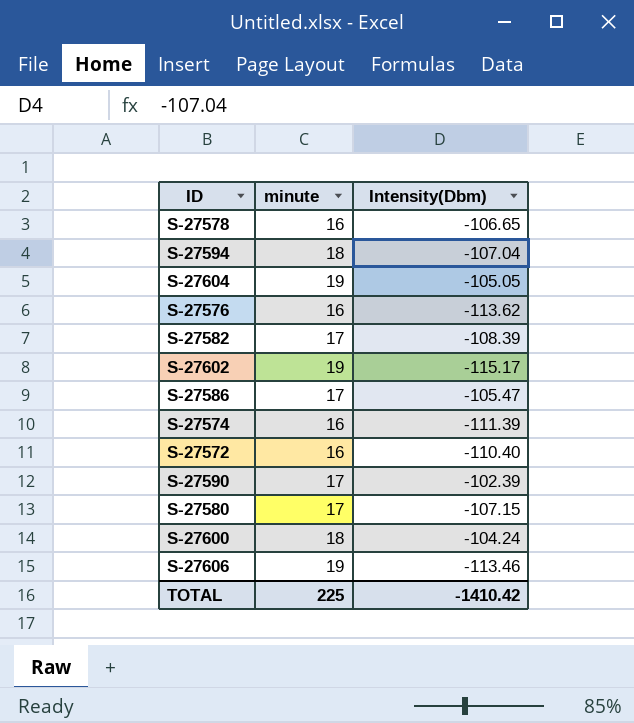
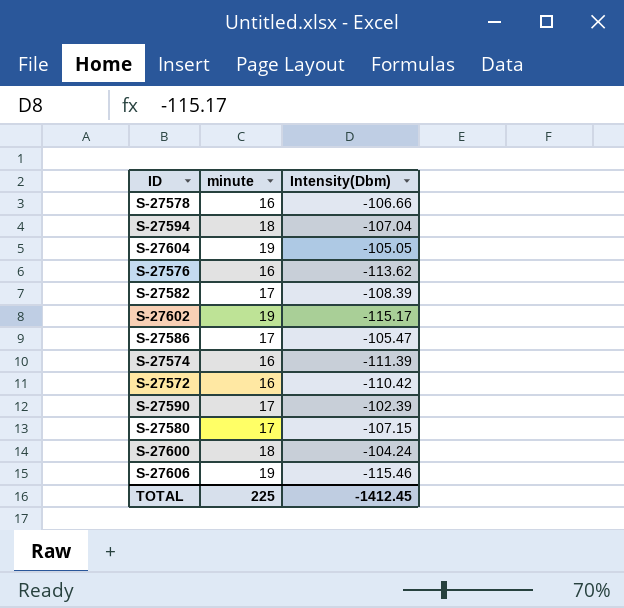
S-27578 | Intensity(Dbm): -106.65 -> -106.66
S-27572 | Intensity(Dbm): -110.40 -> -110.42
S-27606 | Intensity(Dbm): -113.46 -> -115.46
TOTAL | Intensity(Dbm): -1410.42 -> -1412.45

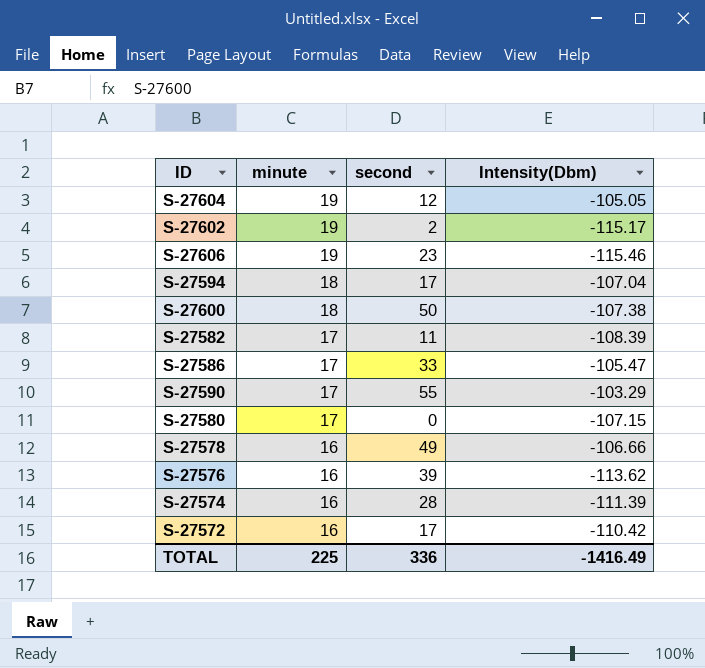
row order: none -> minute descending
column second | position: none -> 3
S-27600 | Intensity(Dbm): -104.24 -> -107.38
S-27590 | Intensity(Dbm): -102.39 -> -103.29
TOTAL | Intensity(Dbm): -1412.45 -> -1416.49

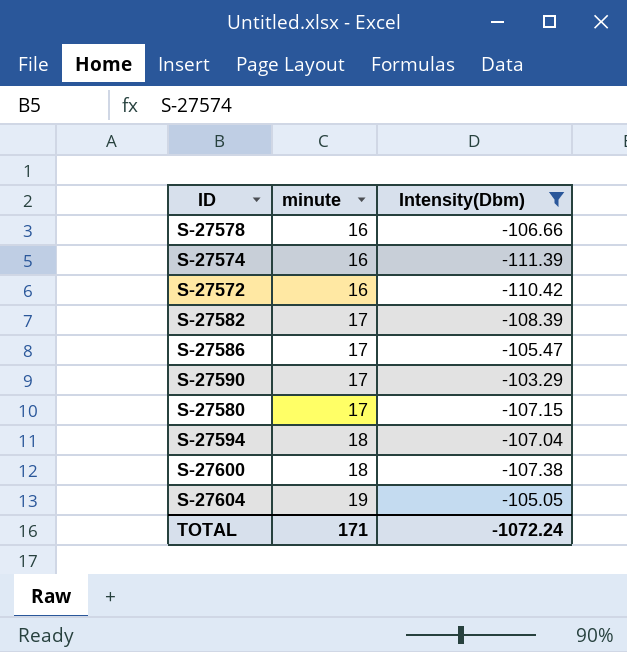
filter: none -> Intensity(Dbm) >= -111.39
row order: minute descending -> minute ascending
column second | position: 3 -> none
TOTAL | minute: 225 -> 171
TOTAL | Intensity(Dbm): -1416.49 -> -1072.24

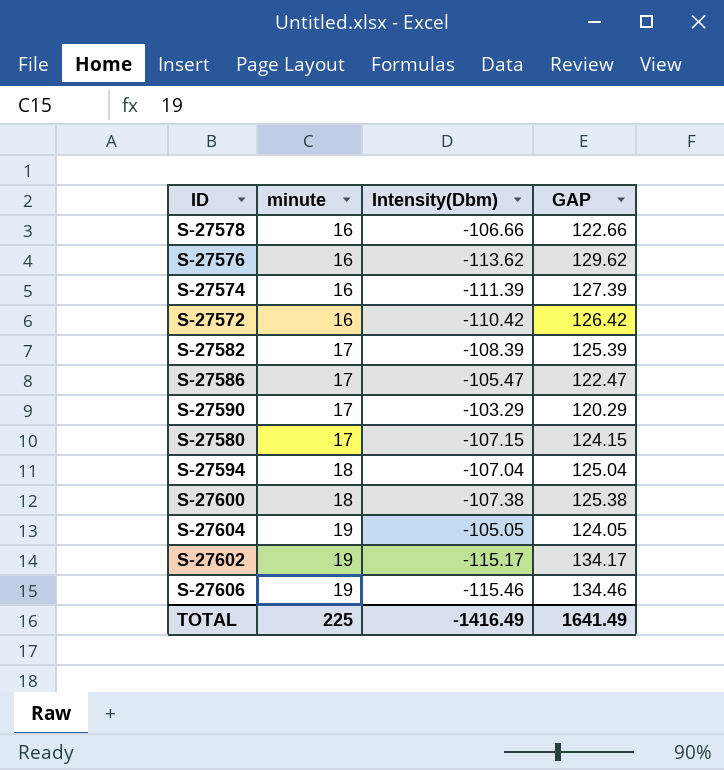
filter: Intensity(Dbm) >= -111.39 -> none
column GAP | formula: none -> [minute] - [Intensity(Dbm)]
TOTAL | minute: 171 -> 225
TOTAL | Intensity(Dbm): -1072.24 -> -1416.49

